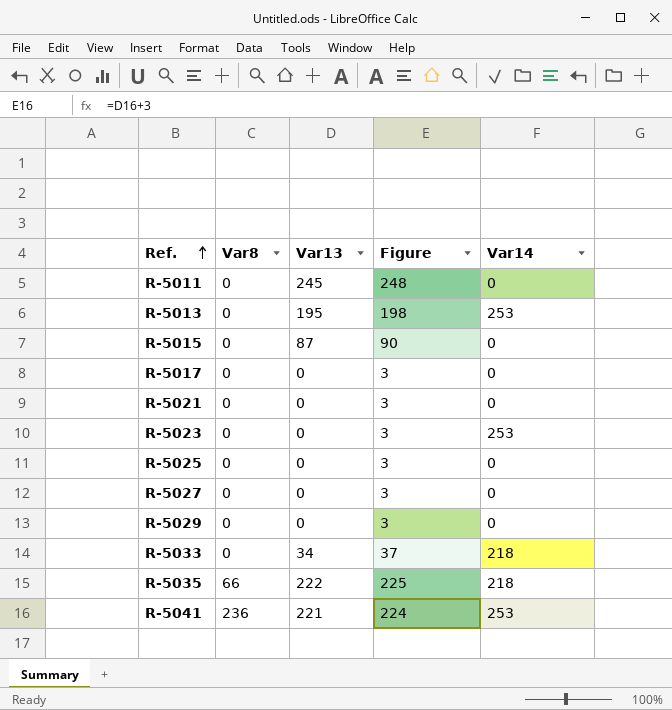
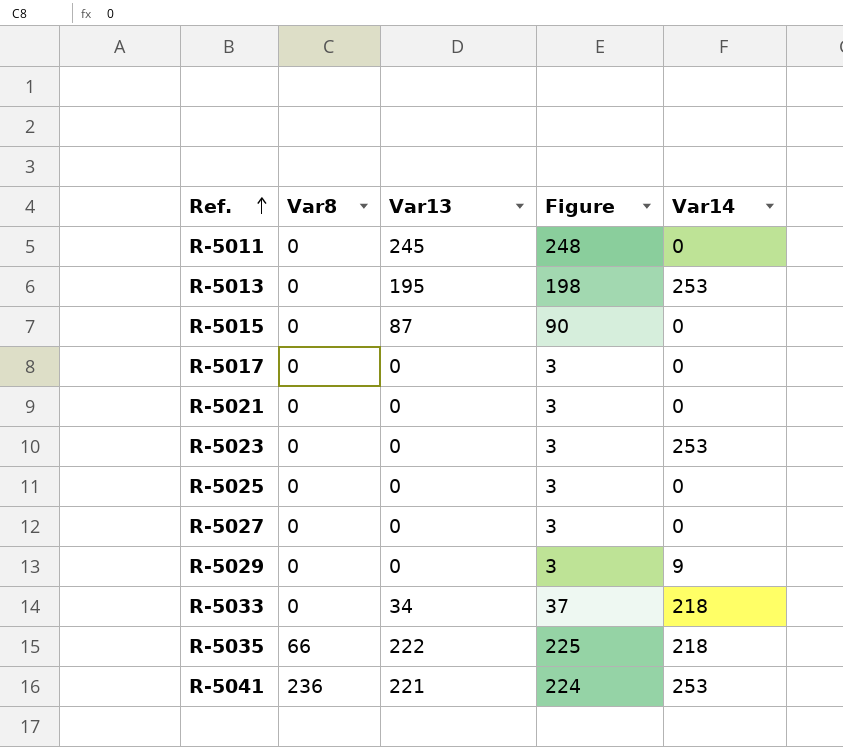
R-5029 | Var14: 0 -> 9

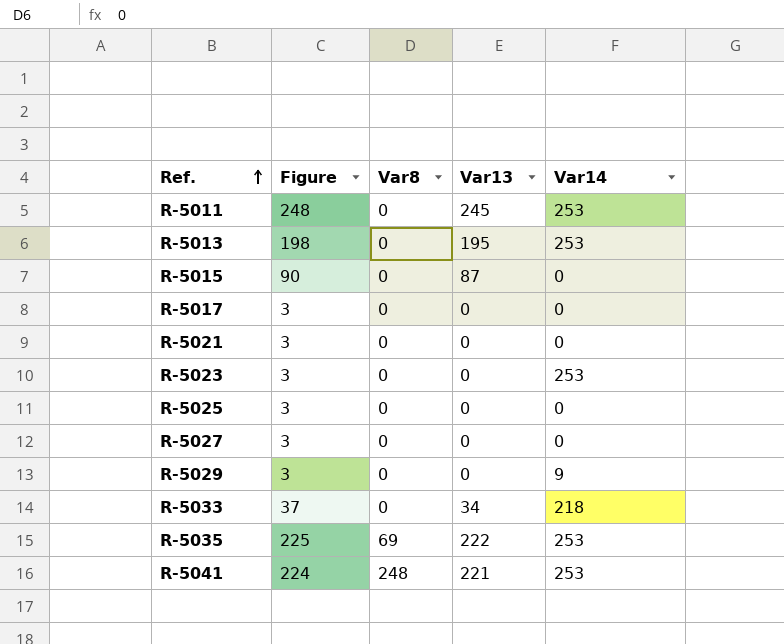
column Figure | position: 4 -> 2
R-5011 | Var14: 0 -> 253
R-5035 | Var8: 66 -> 69
R-5035 | Var14: 218 -> 253
R-5041 | Var8: 236 -> 248

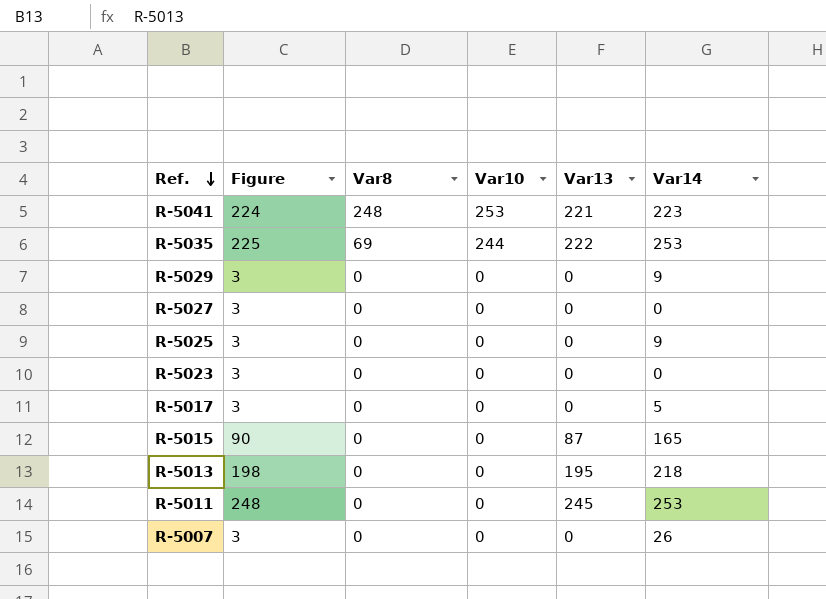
row order: Ref. ascending -> Ref. descending
column Var10 | position: none -> 4
row R-5021: 3 | 0 | 0 | 0 -> none
row R-5033: 37 | 0 | 34 | 218 -> none
R-5041 | Var14: 253 -> 223
R-5025 | Var14: 0 -> 9
R-5023 | Var14: 253 -> 0
R-5017 | Var14: 0 -> 5
R-5015 | Var14: 0 -> 165
R-5013 | Var14: 253 -> 218
row R-5007: none -> 3 | 0 | 0 | 0 | 26

